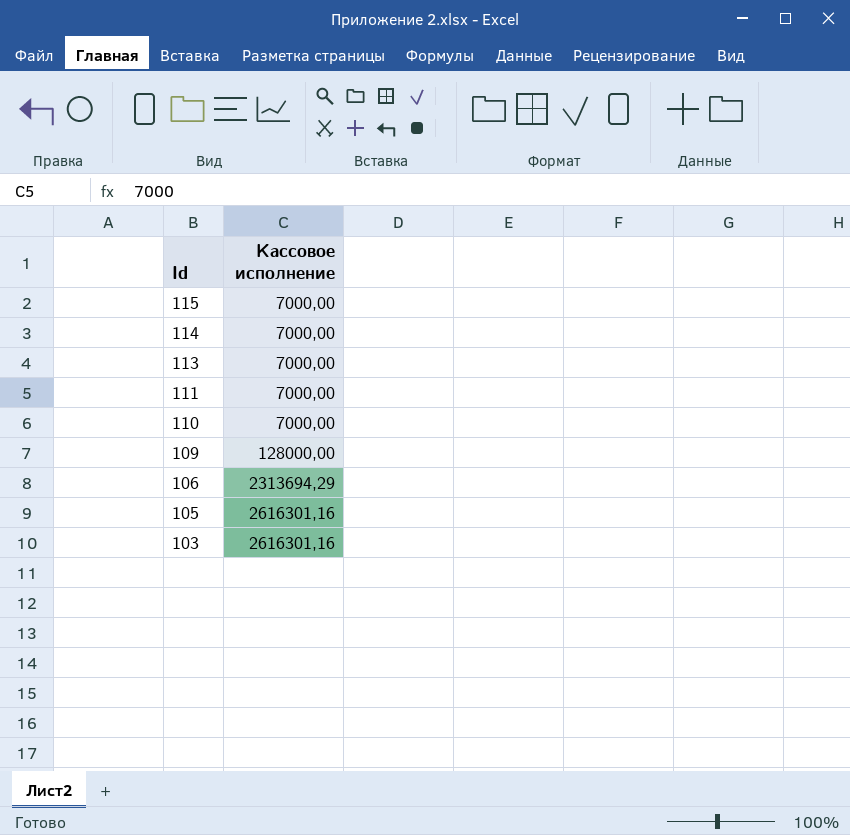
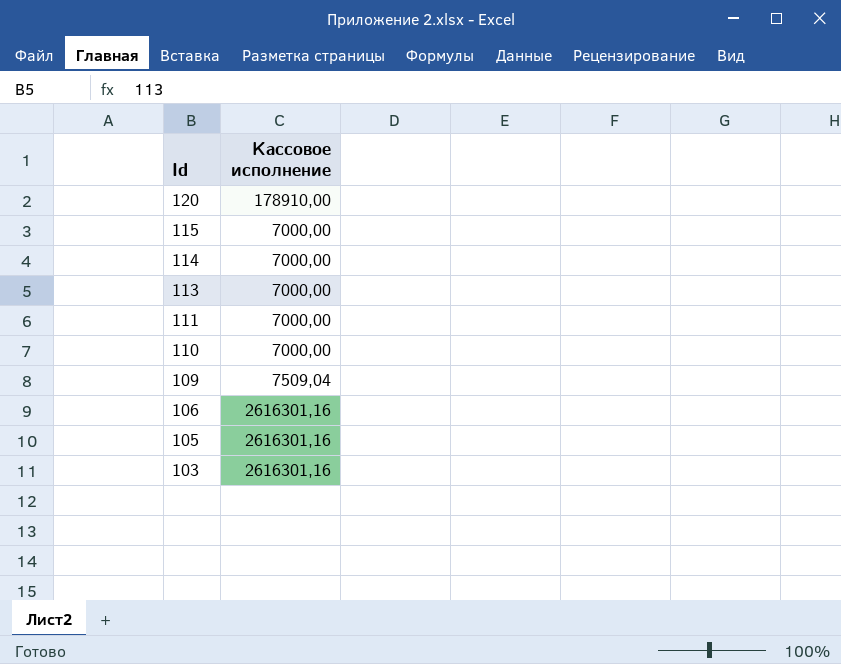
row 120: none -> 178910,00
109 | Кассовое исполнение: 128000,00 -> 7509,04
106 | Кассовое исполнение: 2313694,29 -> 2616301,16

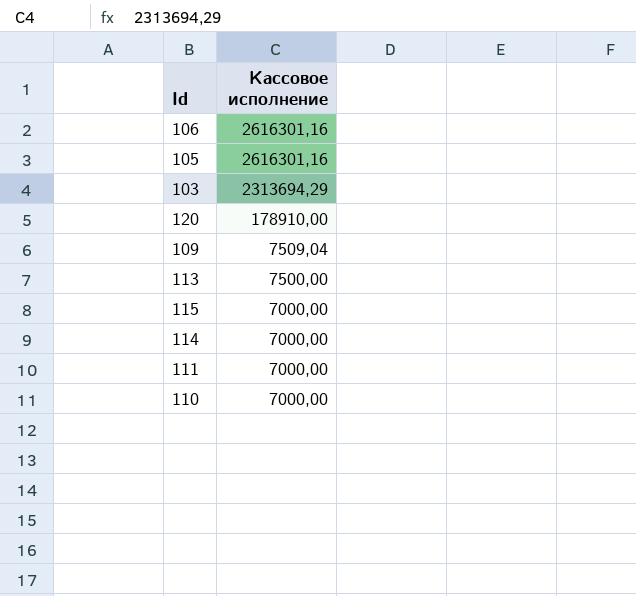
row order: Id descending -> Кассовое исполнение descending
103 | Кассовое исполнение: 2616301,16 -> 2313694,29
113 | Кассовое исполнение: 7000,00 -> 7500,00

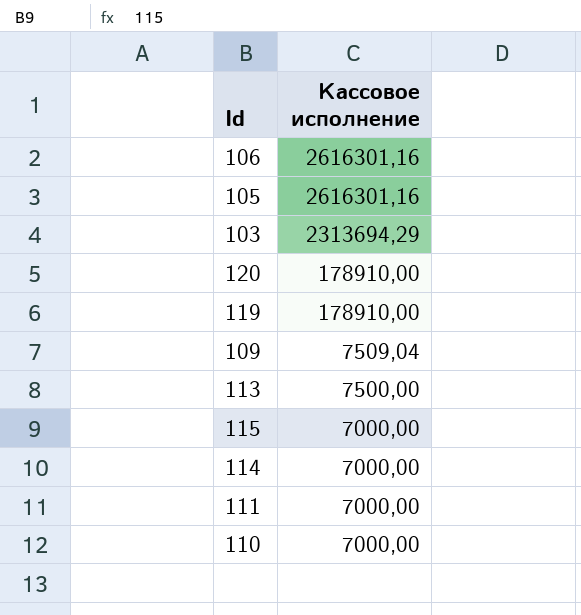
row 119: none -> 178910,00

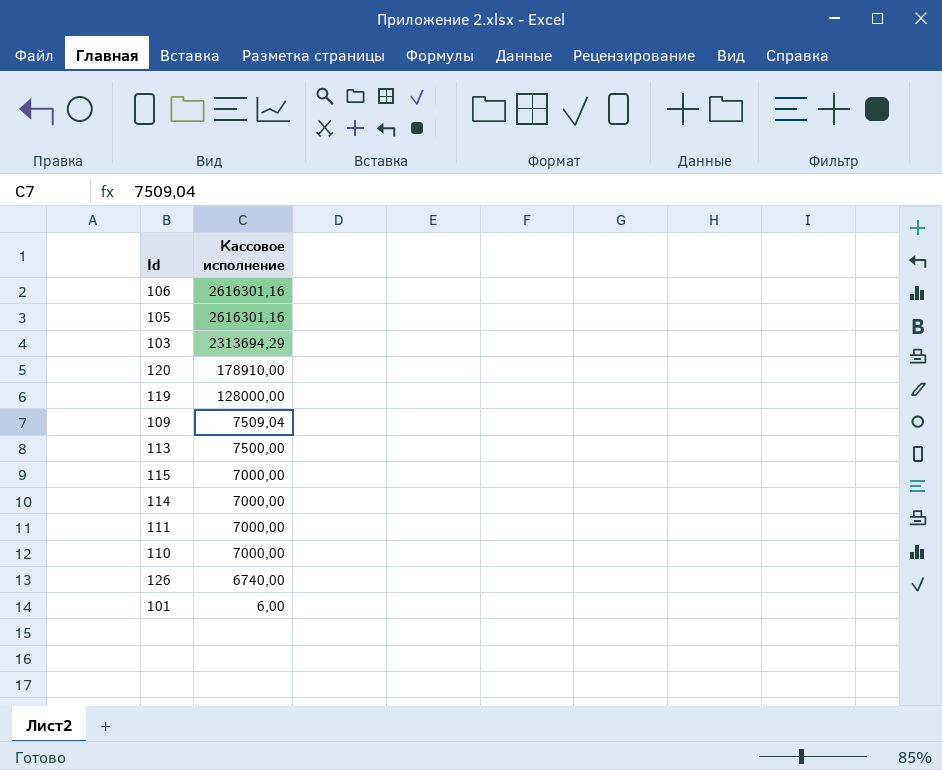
119 | Кассовое исполнение: 178910,00 -> 128000,00
row 126: none -> 6740,00
row 101: none -> 6,00

